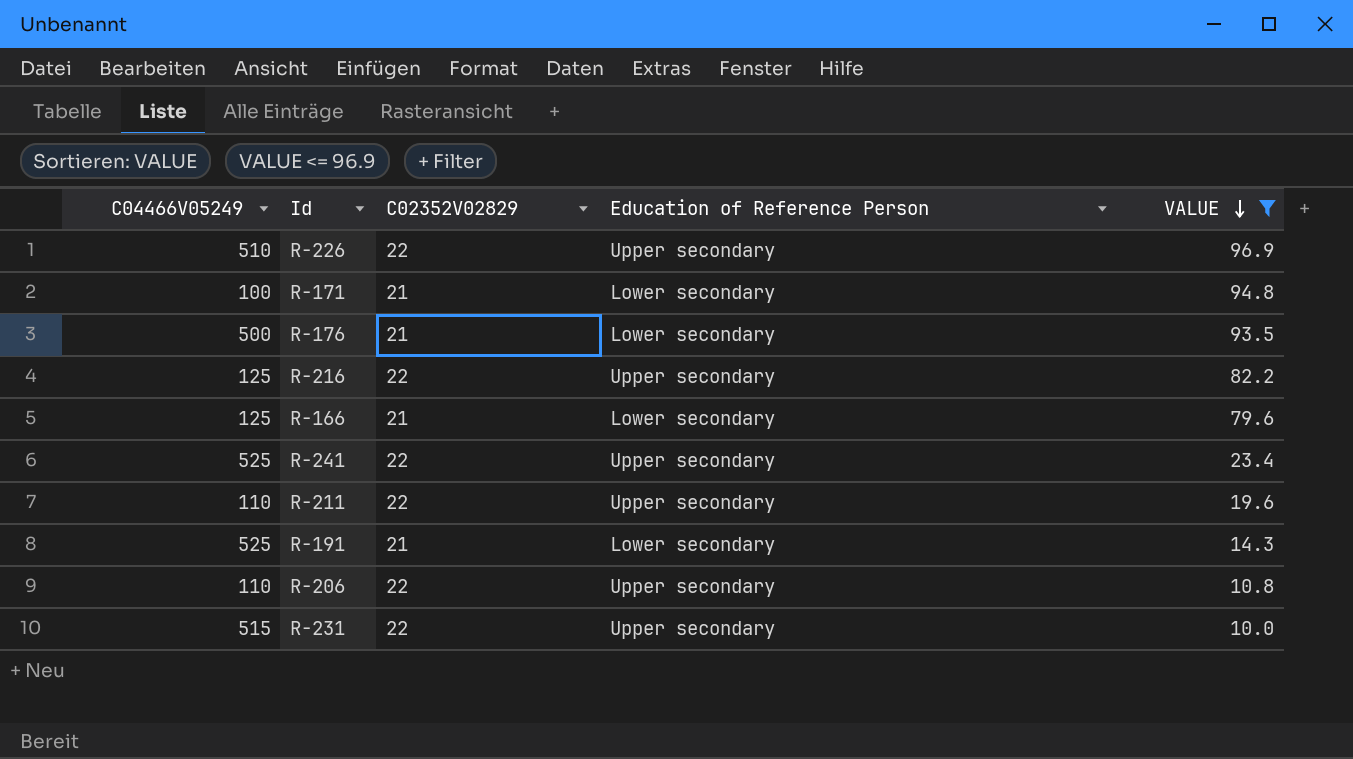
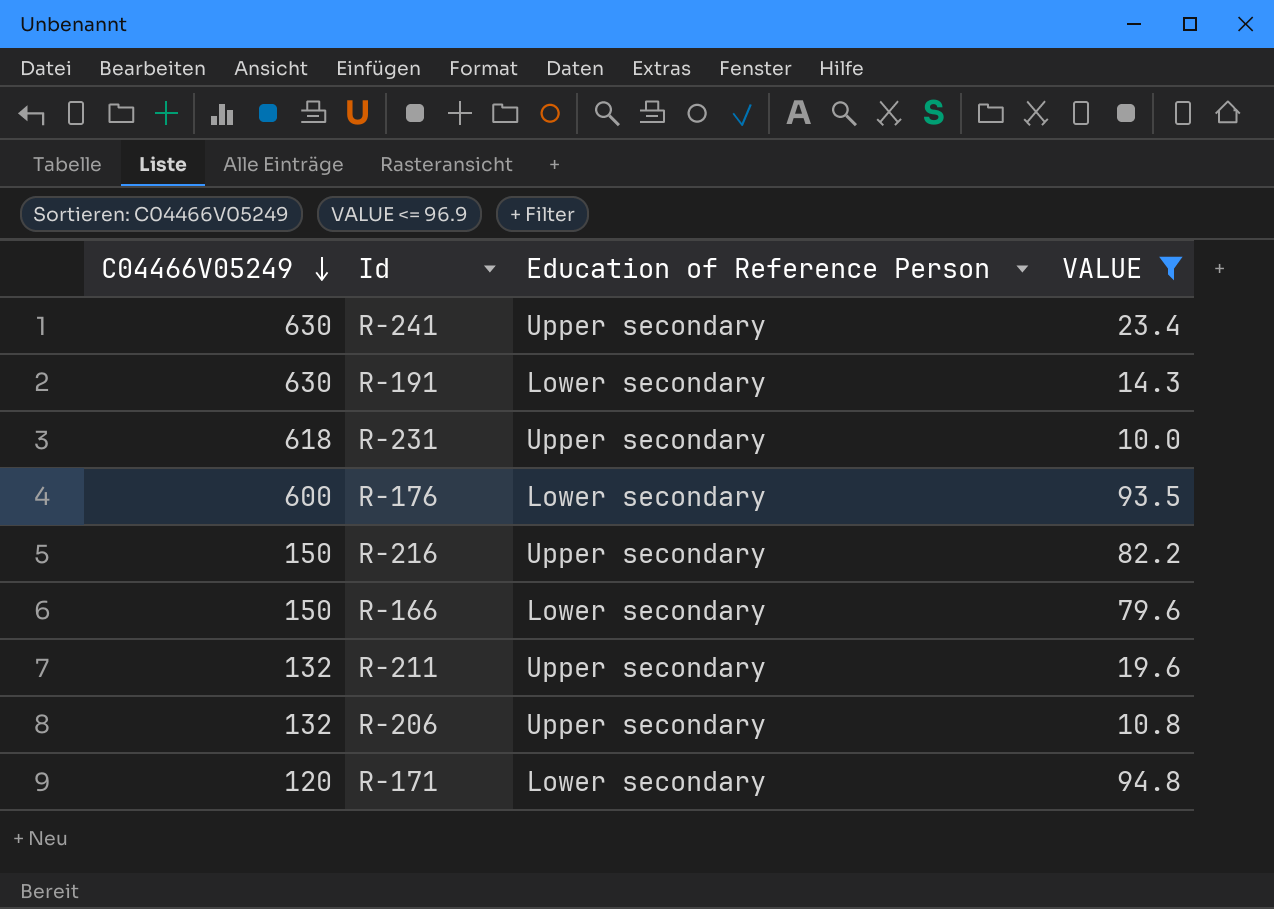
row order: VALUE descending -> C04466V05249 descending
column C02352V02829 | position: 3 -> none
row R-226: 510 | 22 | Upper secondary | 96.9 -> none
R-241 | C04466V05249: 525 -> 630
R-191 | C04466V05249: 525 -> 630
R-231 | C04466V05249: 515 -> 618
R-176 | C04466V05249: 500 -> 600
R-216 | C04466V05249: 125 -> 150
R-166 | C04466V05249: 125 -> 150
R-211 | C04466V05249: 110 -> 132
R-206 | C04466V05249: 110 -> 132
R-171 | C04466V05249: 100 -> 120

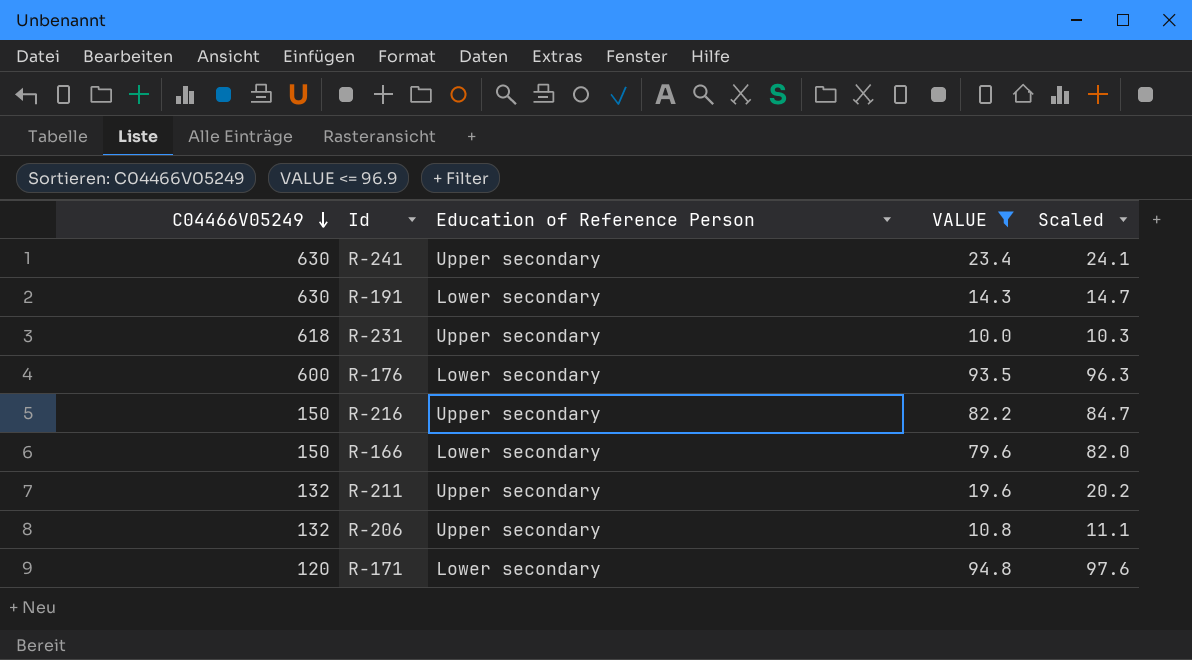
column Scaled | formula: none -> [VALUE] * 1.03

